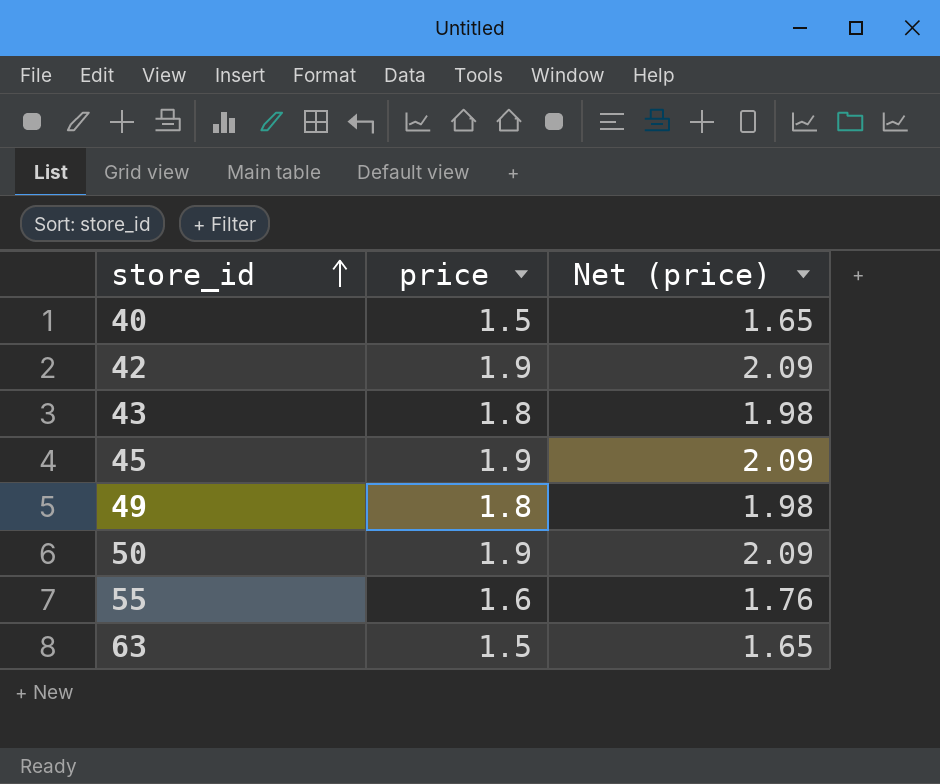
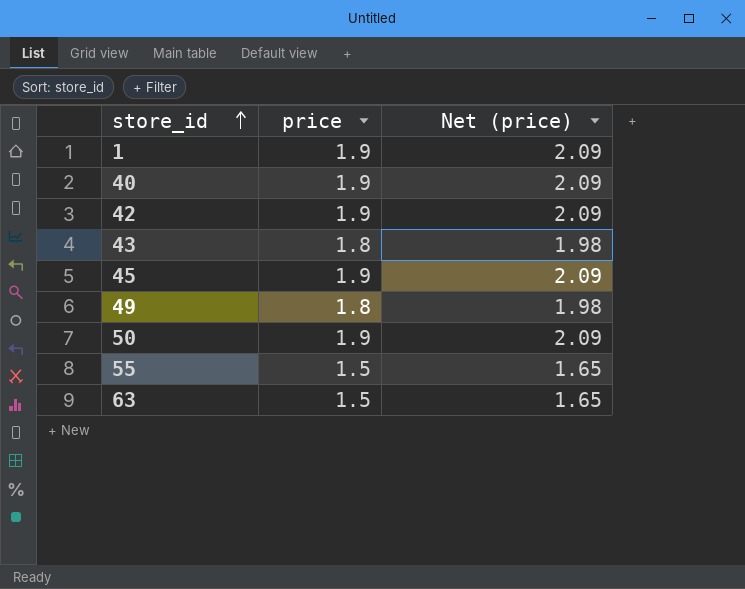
row 1: none -> 1.9 | 2.09
40 | price: 1.5 -> 1.9
40 | Net (price): 1.65 -> 2.09
55 | price: 1.6 -> 1.5
55 | Net (price): 1.76 -> 1.65

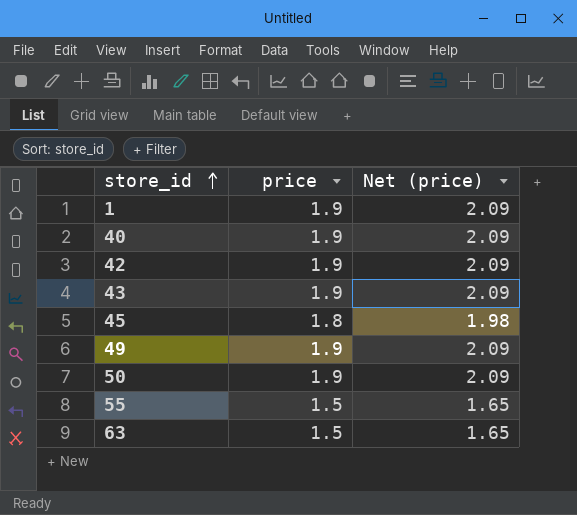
43 | price: 1.8 -> 1.9
43 | Net (price): 1.98 -> 2.09
45 | price: 1.9 -> 1.8
45 | Net (price): 2.09 -> 1.98
49 | price: 1.8 -> 1.9
49 | Net (price): 1.98 -> 2.09

